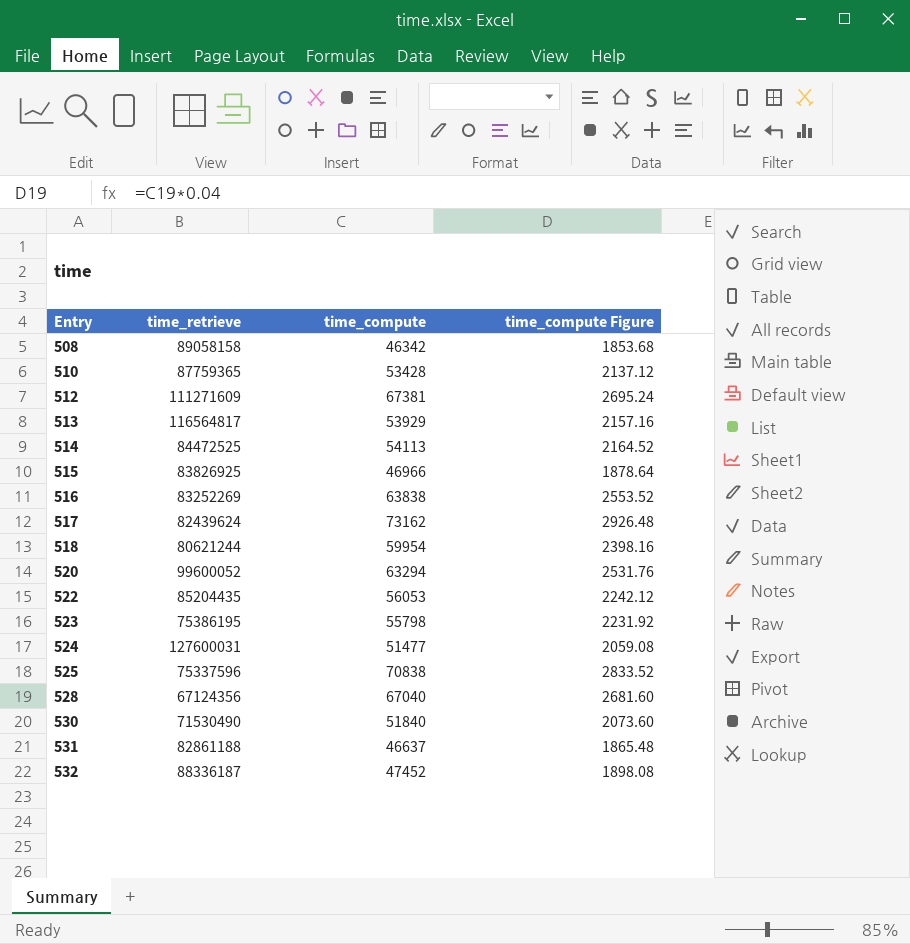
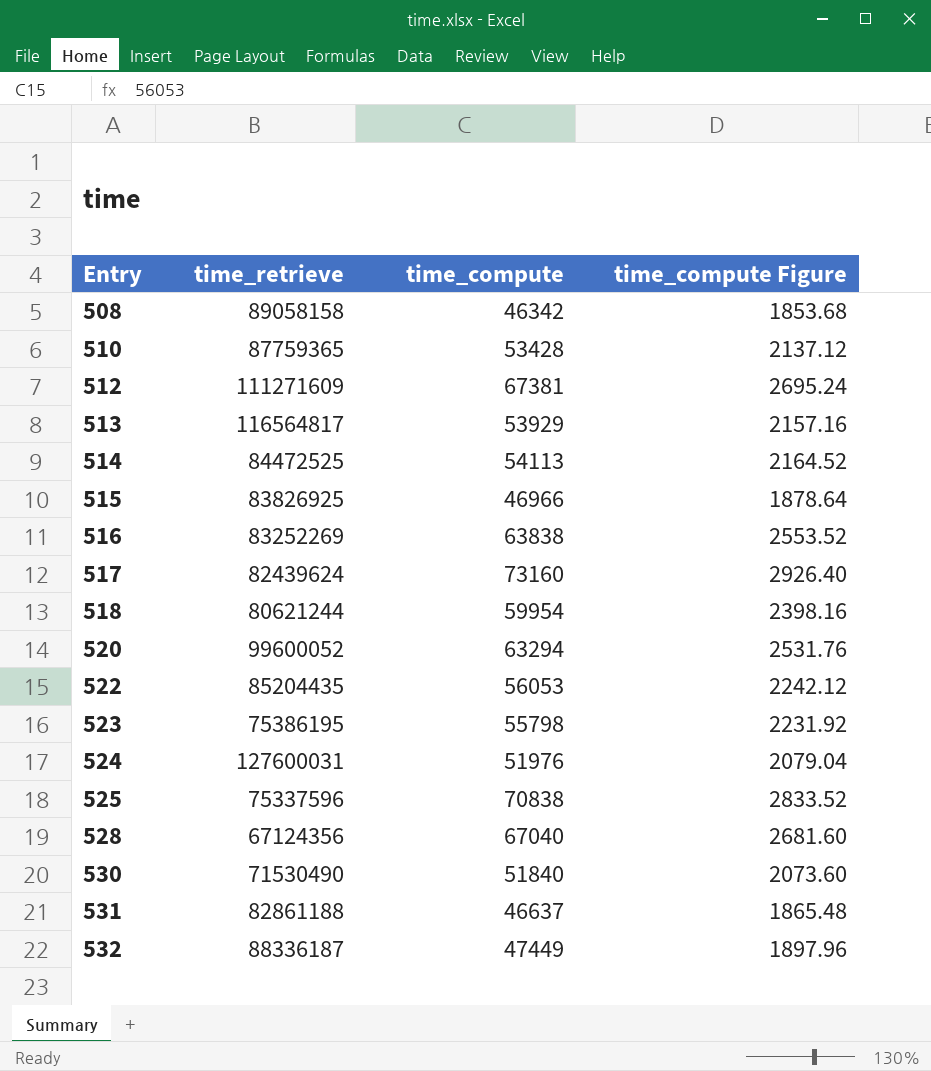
517 | time_compute: 73162 -> 73160
517 | time_compute Figure: 2926.48 -> 2926.40
524 | time_compute: 51477 -> 51976
524 | time_compute Figure: 2059.08 -> 2079.04
532 | time_compute: 47452 -> 47449
532 | time_compute Figure: 1898.08 -> 1897.96

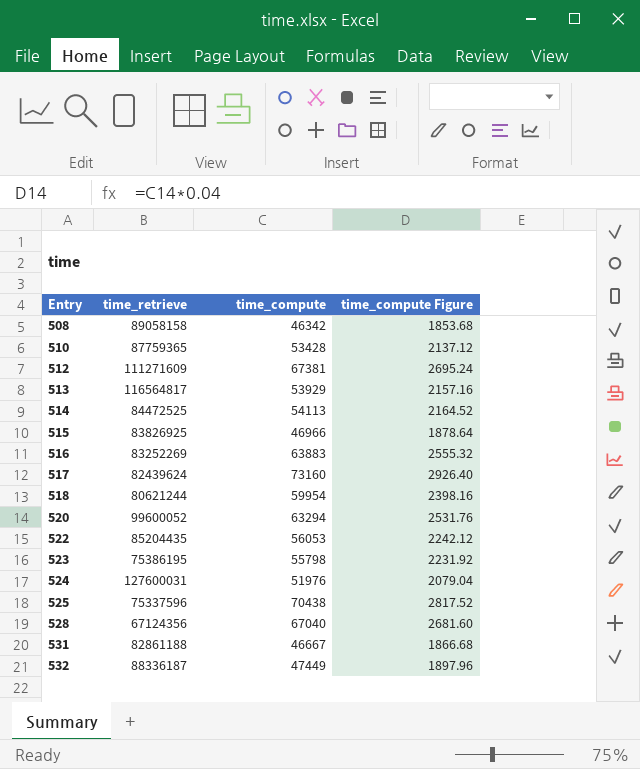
row 530: 71530490 | 51840 | 2073.60 -> none
516 | time_compute: 63838 -> 63883
516 | time_compute Figure: 2553.52 -> 2555.32
525 | time_compute: 70838 -> 70438
525 | time_compute Figure: 2833.52 -> 2817.52
531 | time_compute: 46637 -> 46667
531 | time_compute Figure: 1865.48 -> 1866.68

